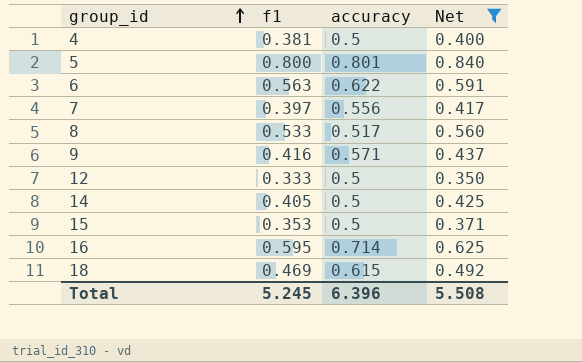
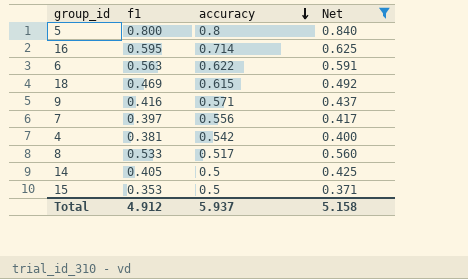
row order: group_id ascending -> accuracy descending
row 12: 0.333 | 0.5 | 0.350 -> none
5 | accuracy: 0.801 -> 0.8
4 | accuracy: 0.5 -> 0.542
Total | f1: 5.245 -> 4.912
Total | accuracy: 6.396 -> 5.937
Total | Net: 5.508 -> 5.158

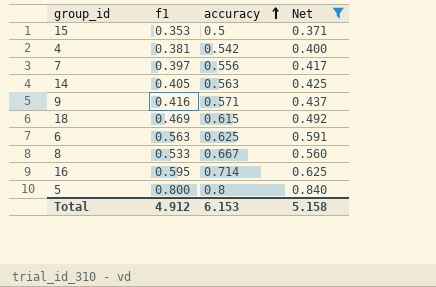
row order: accuracy descending -> accuracy ascending
14 | accuracy: 0.5 -> 0.563
6 | accuracy: 0.622 -> 0.625
8 | accuracy: 0.517 -> 0.667
Total | accuracy: 5.937 -> 6.153

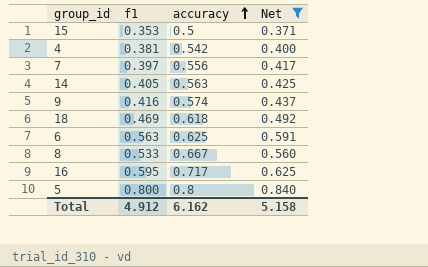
9 | accuracy: 0.571 -> 0.574
18 | accuracy: 0.615 -> 0.618
16 | accuracy: 0.714 -> 0.717
Total | accuracy: 6.153 -> 6.162

